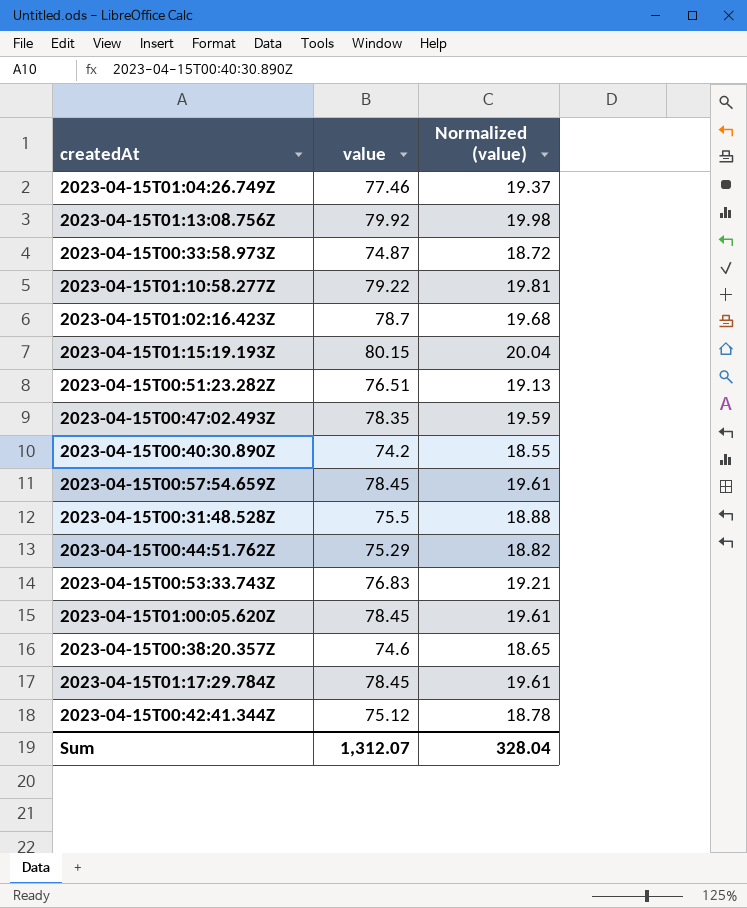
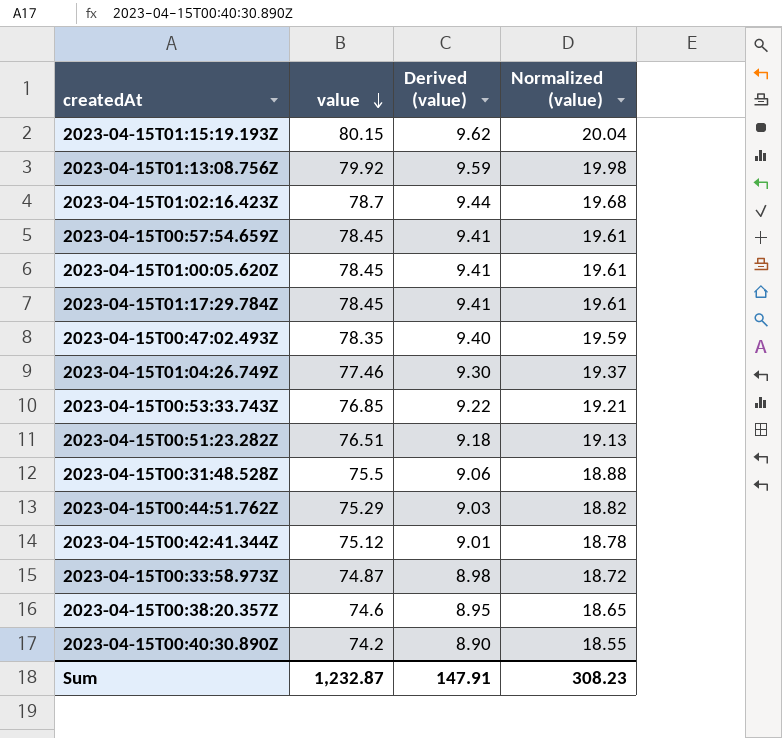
row order: none -> value descending
column Derived (value) | formula: none -> [value] * 0.12
row 2023-04-15T01:10:58.277Z: 79.22 | 19.81 -> none
2023-04-15T00:53:33.743Z | value: 76.83 -> 76.85
Sum | value: 1,312.07 -> 1,232.87
Sum | Normalized (value): 328.04 -> 308.23

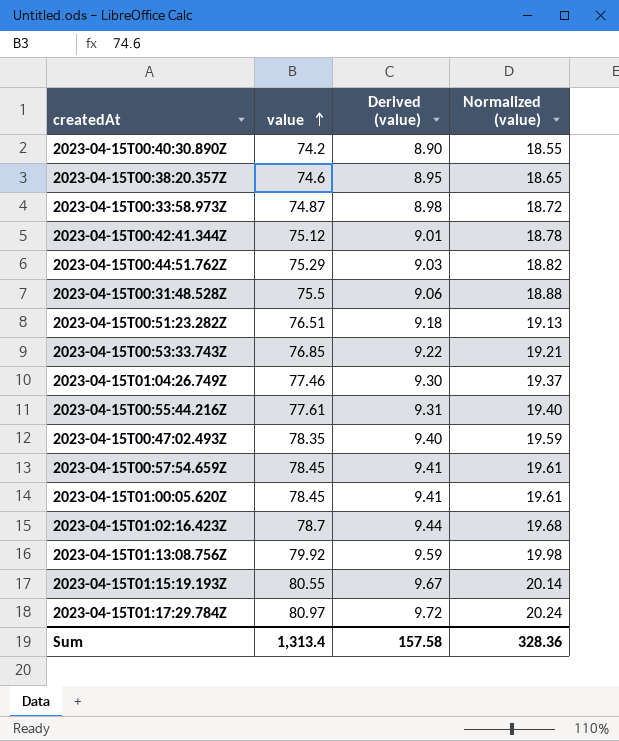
row order: value descending -> value ascending
row 2023-04-15T00:55:44.216Z: none -> 77.61 | 9.31 | 19.40
2023-04-15T01:15:19.193Z | value: 80.15 -> 80.55
2023-04-15T01:15:19.193Z | Derived (value): 9.62 -> 9.67
2023-04-15T01:15:19.193Z | Normalized (value): 20.04 -> 20.14
2023-04-15T01:17:29.784Z | value: 78.45 -> 80.97
2023-04-15T01:17:29.784Z | Derived (value): 9.41 -> 9.72
2023-04-15T01:17:29.784Z | Normalized (value): 19.61 -> 20.24
Sum | value: 1,232.87 -> 1,313.4
Sum | Derived (value): 147.91 -> 157.58
Sum | Normalized (value): 308.23 -> 328.36

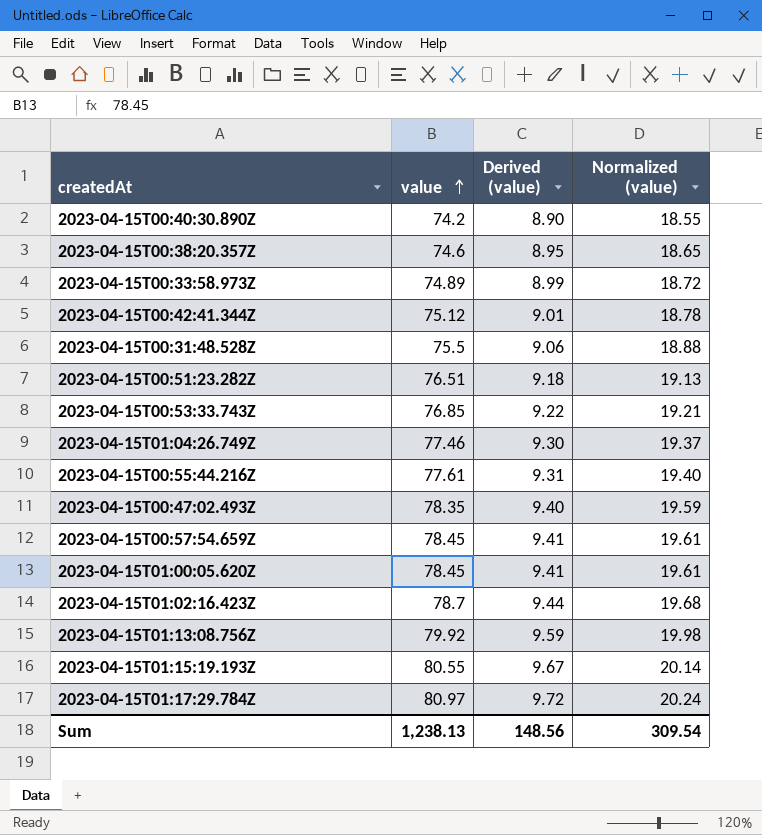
row 2023-04-15T00:44:51.762Z: 75.29 | 9.03 | 18.82 -> none
2023-04-15T00:33:58.973Z | value: 74.87 -> 74.89
2023-04-15T00:33:58.973Z | Derived (value): 8.98 -> 8.99
Sum | value: 1,313.4 -> 1,238.13
Sum | Derived (value): 157.58 -> 148.56
Sum | Normalized (value): 328.36 -> 309.54

